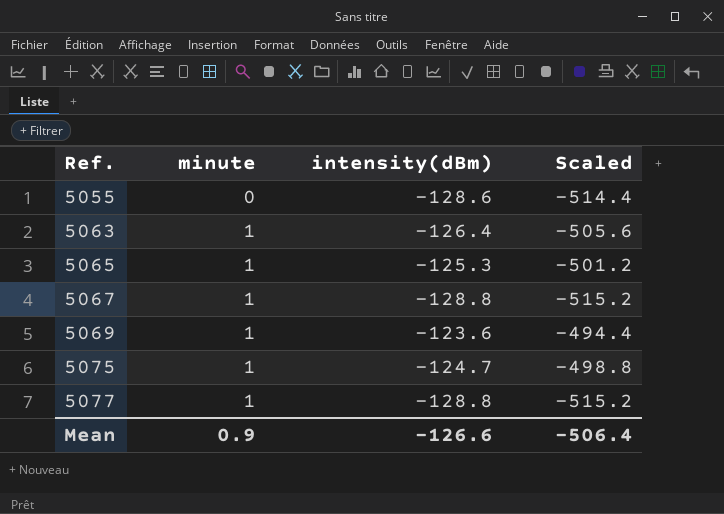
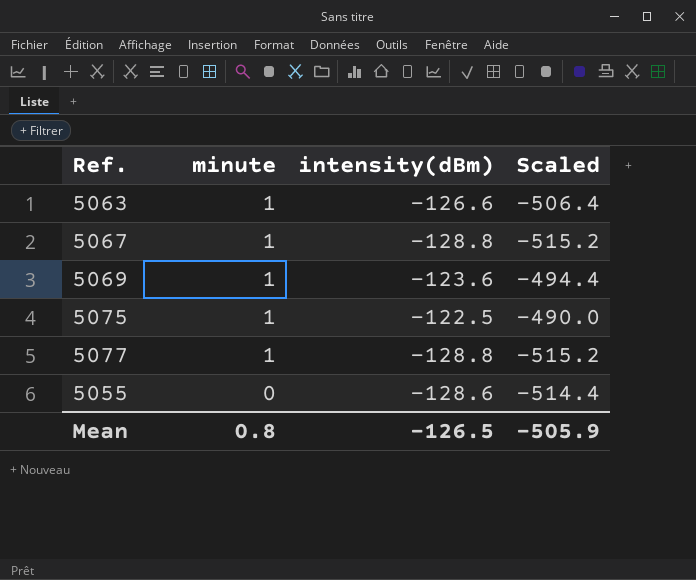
row order: Ref. ascending -> minute descending
row 5065: 1 | -125.3 | -501.2 -> none
5063 | intensity(dBm): -126.4 -> -126.6
5063 | Scaled: -505.6 -> -506.4
5075 | intensity(dBm): -124.7 -> -122.5
5075 | Scaled: -498.8 -> -490.0
Mean | minute: 0.9 -> 0.8
Mean | intensity(dBm): -126.6 -> -126.5
Mean | Scaled: -506.4 -> -505.9

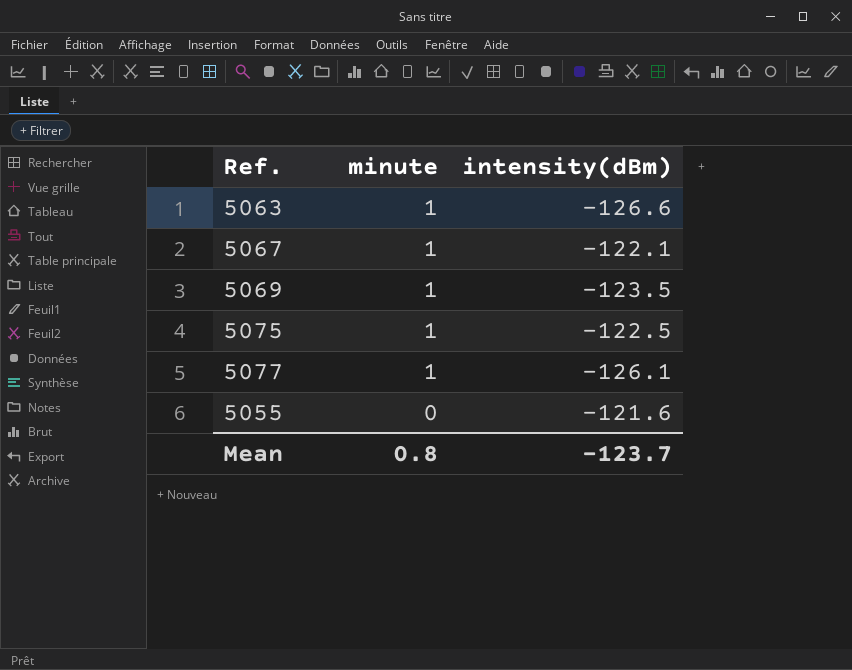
column Scaled | formula: [intensity(dBm)] * 4 -> none
5067 | intensity(dBm): -128.8 -> -122.1
5069 | intensity(dBm): -123.6 -> -123.5
5077 | intensity(dBm): -128.8 -> -126.1
5055 | intensity(dBm): -128.6 -> -121.6
Mean | intensity(dBm): -126.5 -> -123.7

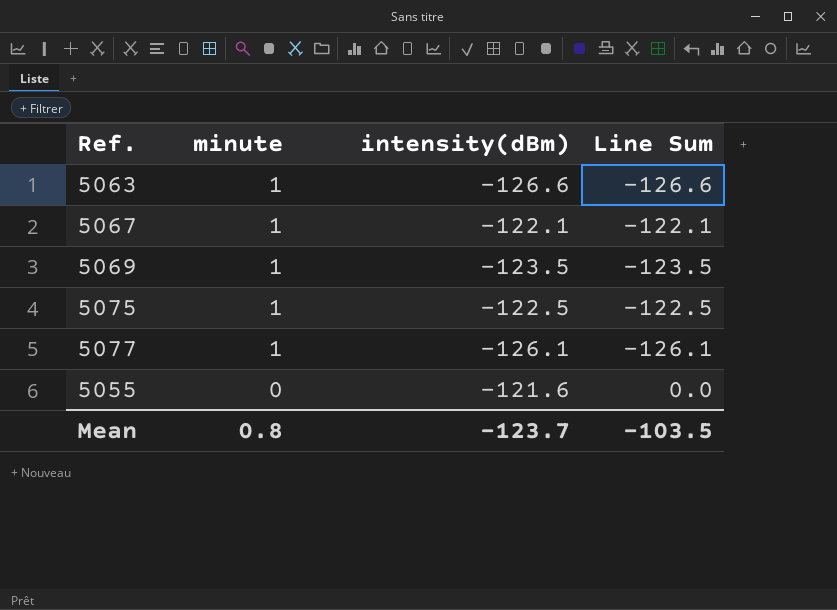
column Line Sum | formula: none -> [minute] * [intensity(dBm)]

